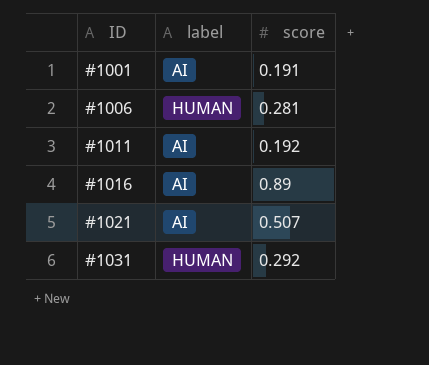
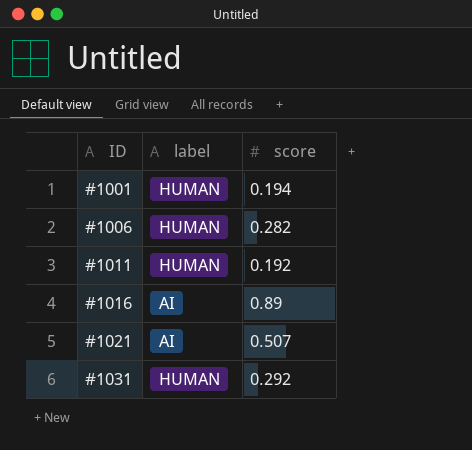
#1001 | label: AI -> HUMAN
#1001 | score: 0.191 -> 0.194
#1006 | score: 0.281 -> 0.282
#1011 | label: AI -> HUMAN

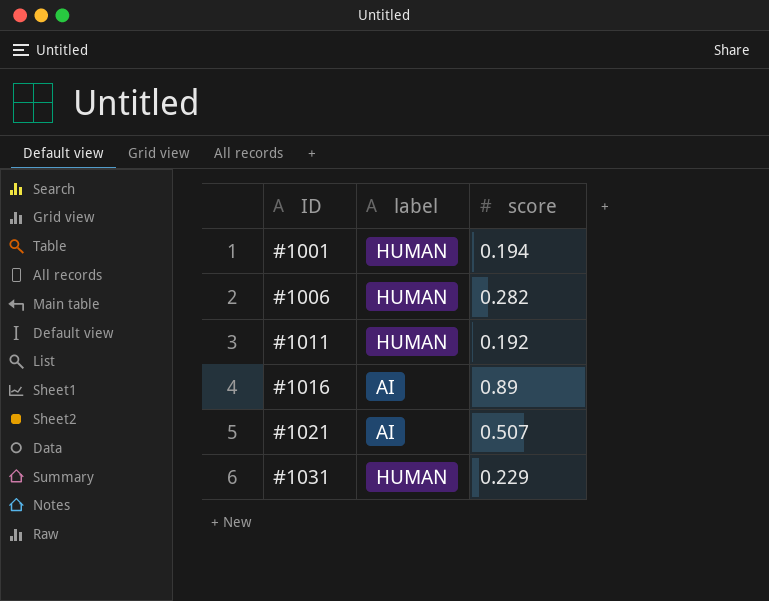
#1031 | score: 0.292 -> 0.229

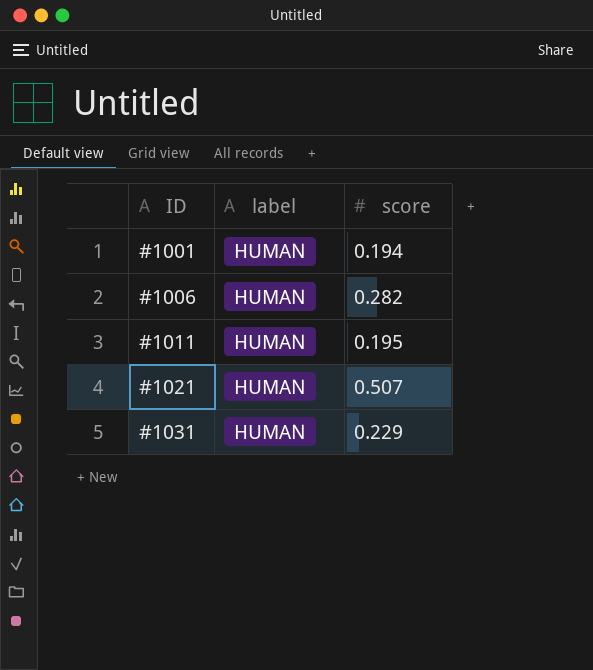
row #1016: AI | 0.89 -> none
#1011 | score: 0.192 -> 0.195
#1021 | label: AI -> HUMAN

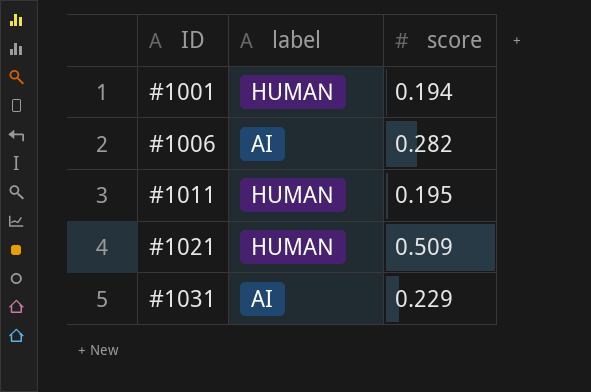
#1006 | label: HUMAN -> AI
#1021 | score: 0.507 -> 0.509
#1031 | label: HUMAN -> AI

